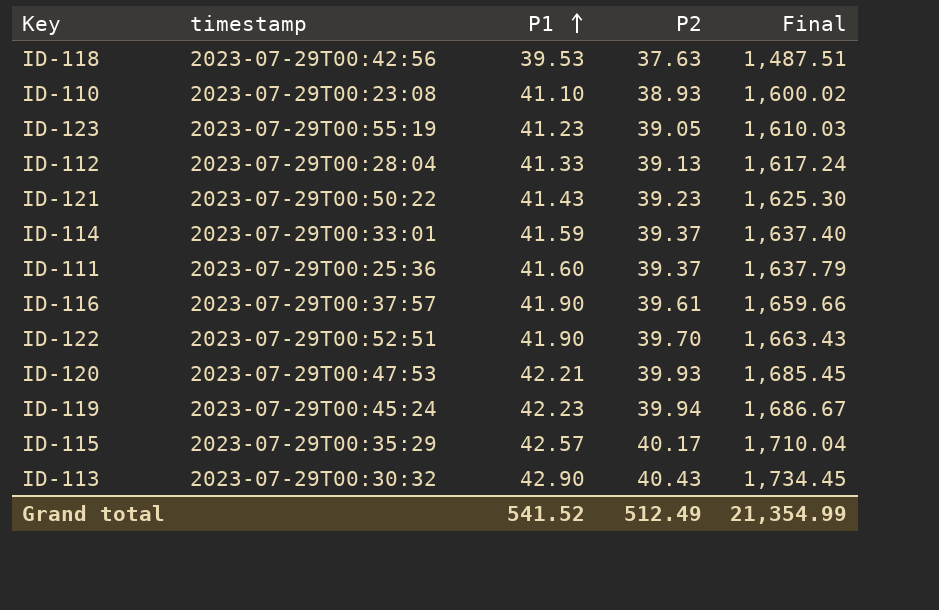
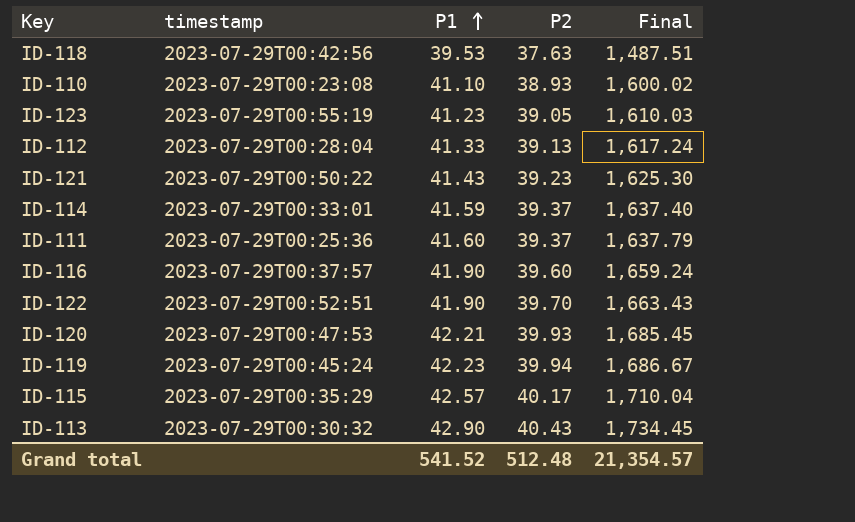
ID-116 | P2: 39.61 -> 39.60
ID-116 | Final: 1,659.66 -> 1,659.24
Grand total | P2: 512.49 -> 512.48
Grand total | Final: 21,354.99 -> 21,354.57

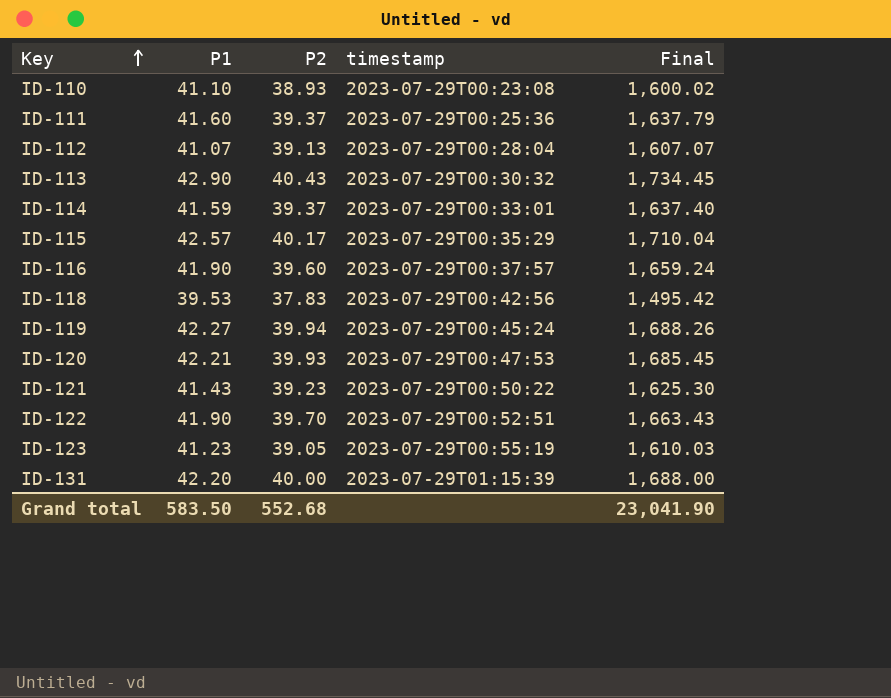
row order: P1 ascending -> Key ascending
column timestamp | position: 2 -> 4
ID-112 | P1: 41.33 -> 41.07
ID-112 | Final: 1,617.24 -> 1,607.07
ID-118 | P2: 37.63 -> 37.83
ID-118 | Final: 1,487.51 -> 1,495.42
ID-119 | P1: 42.23 -> 42.27
ID-119 | Final: 1,686.67 -> 1,688.26
row ID-131: none -> 42.20 | 40.00 | 2023-07-29T01:15:39 | 1,688.00
Grand total | P1: 541.52 -> 583.50
Grand total | P2: 512.48 -> 552.68
Grand total | Final: 21,354.57 -> 23,041.90

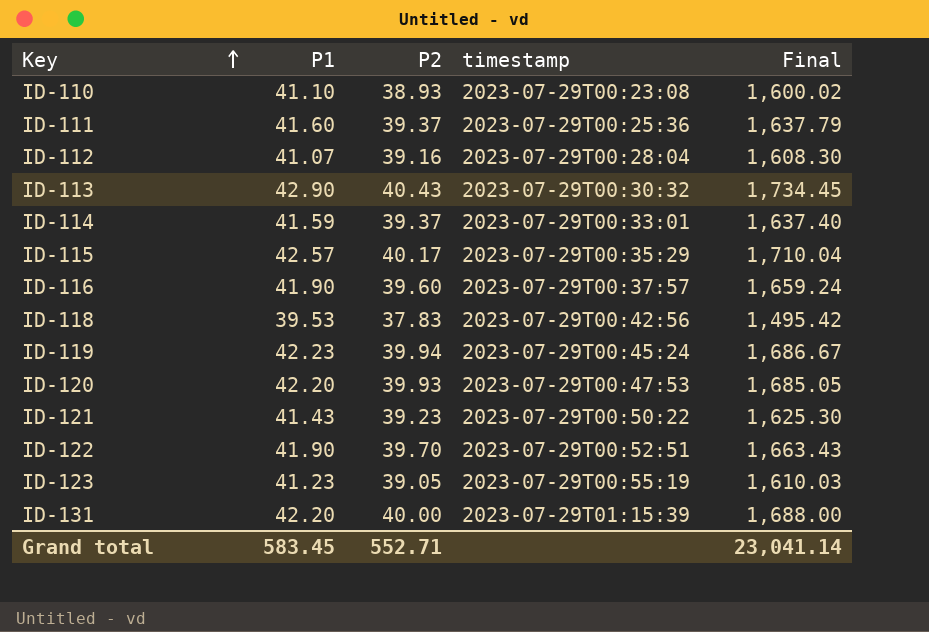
ID-112 | P2: 39.13 -> 39.16
ID-112 | Final: 1,607.07 -> 1,608.30
ID-119 | P1: 42.27 -> 42.23
ID-119 | Final: 1,688.26 -> 1,686.67
ID-120 | P1: 42.21 -> 42.20
ID-120 | Final: 1,685.45 -> 1,685.05
Grand total | P1: 583.50 -> 583.45
Grand total | P2: 552.68 -> 552.71
Grand total | Final: 23,041.90 -> 23,041.14

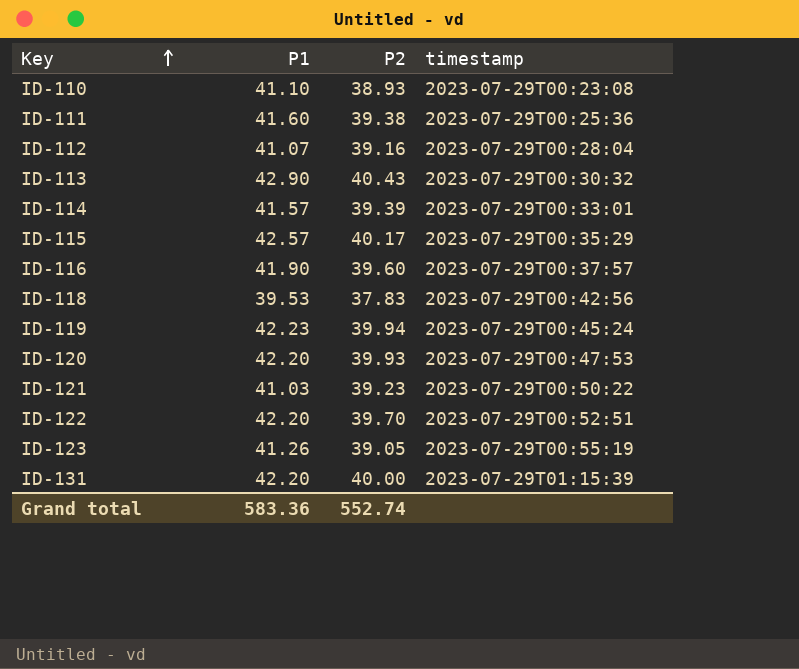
column Final | formula: [P1] * [P2] -> none
ID-111 | P2: 39.37 -> 39.38
ID-114 | P1: 41.59 -> 41.57
ID-114 | P2: 39.37 -> 39.39
ID-121 | P1: 41.43 -> 41.03
ID-122 | P1: 41.90 -> 42.20
ID-123 | P1: 41.23 -> 41.26
Grand total | P1: 583.45 -> 583.36
Grand total | P2: 552.71 -> 552.74

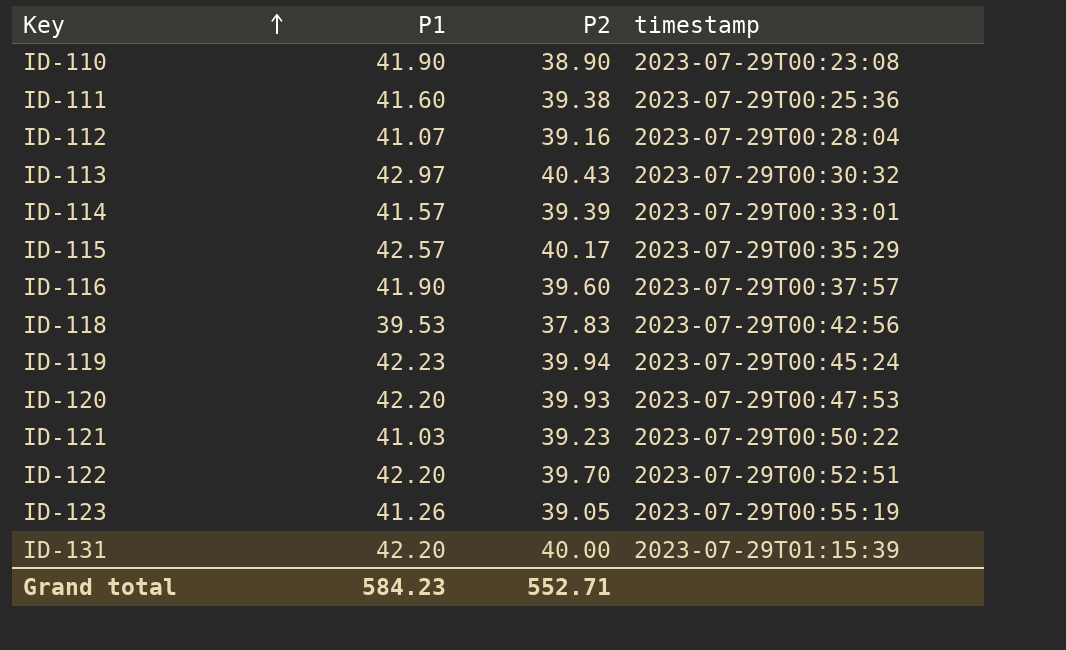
ID-110 | P1: 41.10 -> 41.90
ID-110 | P2: 38.93 -> 38.90
ID-113 | P1: 42.90 -> 42.97
Grand total | P1: 583.36 -> 584.23
Grand total | P2: 552.74 -> 552.71

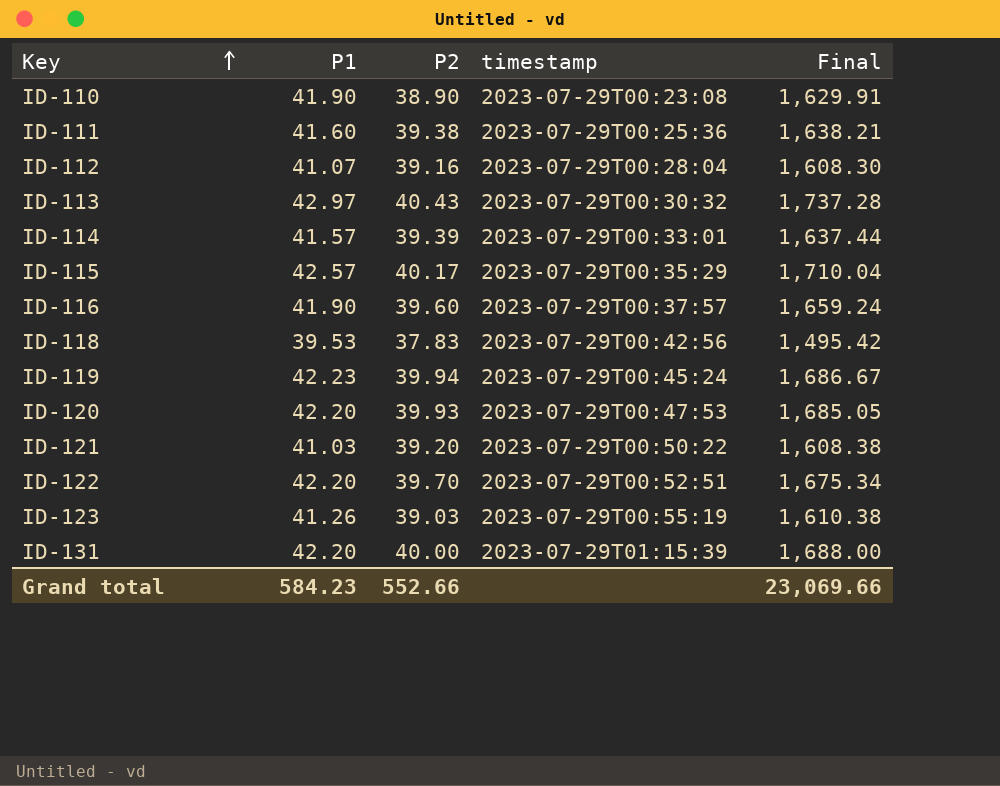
column Final | formula: none -> [P1] * [P2]
ID-121 | P2: 39.23 -> 39.20
ID-123 | P2: 39.05 -> 39.03
Grand total | P2: 552.71 -> 552.66

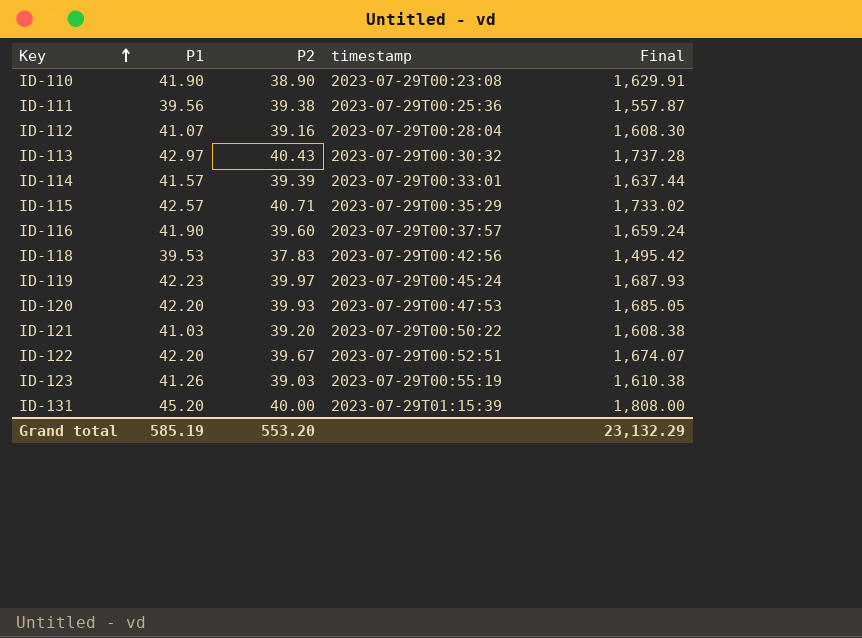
ID-111 | P1: 41.60 -> 39.56
ID-111 | Final: 1,638.21 -> 1,557.87
ID-115 | P2: 40.17 -> 40.71
ID-115 | Final: 1,710.04 -> 1,733.02
ID-119 | P2: 39.94 -> 39.97
ID-119 | Final: 1,686.67 -> 1,687.93
ID-122 | P2: 39.70 -> 39.67
ID-122 | Final: 1,675.34 -> 1,674.07
ID-131 | P1: 42.20 -> 45.20
ID-131 | Final: 1,688.00 -> 1,808.00
Grand total | P1: 584.23 -> 585.19
Grand total | P2: 552.66 -> 553.20
Grand total | Final: 23,069.66 -> 23,132.29

